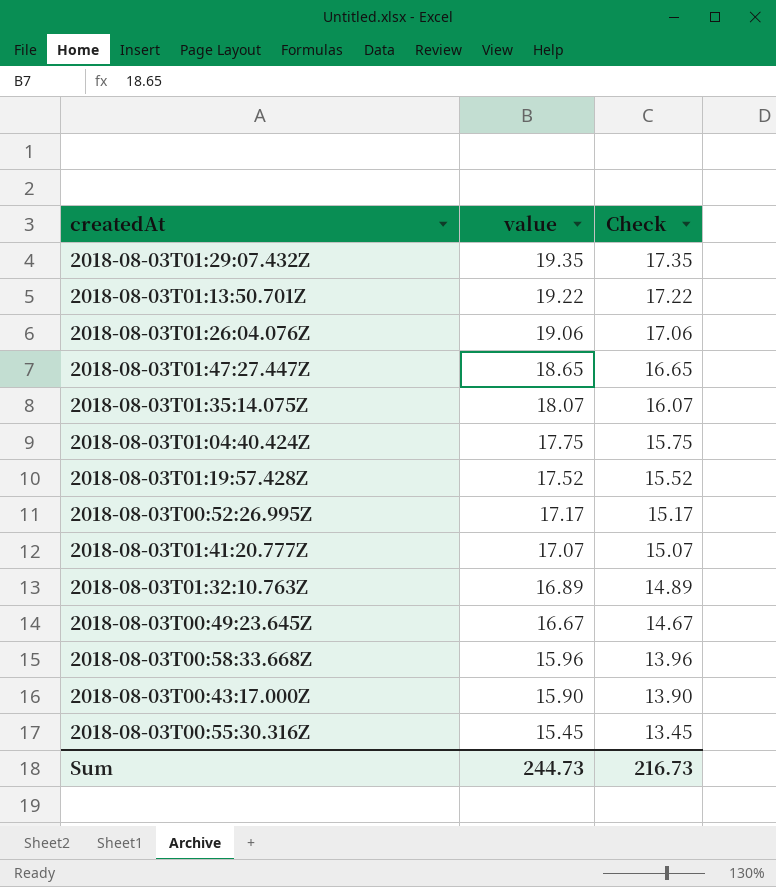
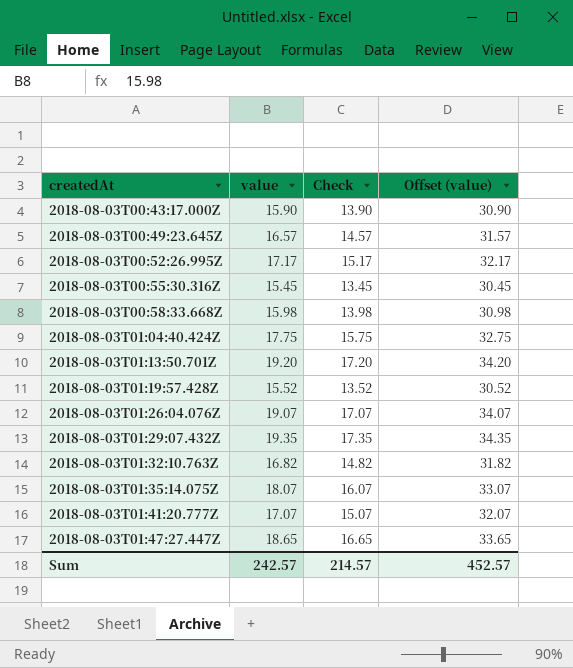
row order: value descending -> createdAt ascending
column Offset (value) | formula: none -> [value] + 15
2018-08-03T00:49:23.645Z | value: 16.67 -> 16.57
2018-08-03T00:49:23.645Z | Check: 14.67 -> 14.57
2018-08-03T00:58:33.668Z | value: 15.96 -> 15.98
2018-08-03T00:58:33.668Z | Check: 13.96 -> 13.98
2018-08-03T01:13:50.701Z | value: 19.22 -> 19.20
2018-08-03T01:13:50.701Z | Check: 17.22 -> 17.20
2018-08-03T01:19:57.428Z | value: 17.52 -> 15.52
2018-08-03T01:19:57.428Z | Check: 15.52 -> 13.52
2018-08-03T01:26:04.076Z | value: 19.06 -> 19.07
2018-08-03T01:26:04.076Z | Check: 17.06 -> 17.07
2018-08-03T01:32:10.763Z | value: 16.89 -> 16.82
2018-08-03T01:32:10.763Z | Check: 14.89 -> 14.82
Sum | value: 244.73 -> 242.57
Sum | Check: 216.73 -> 214.57

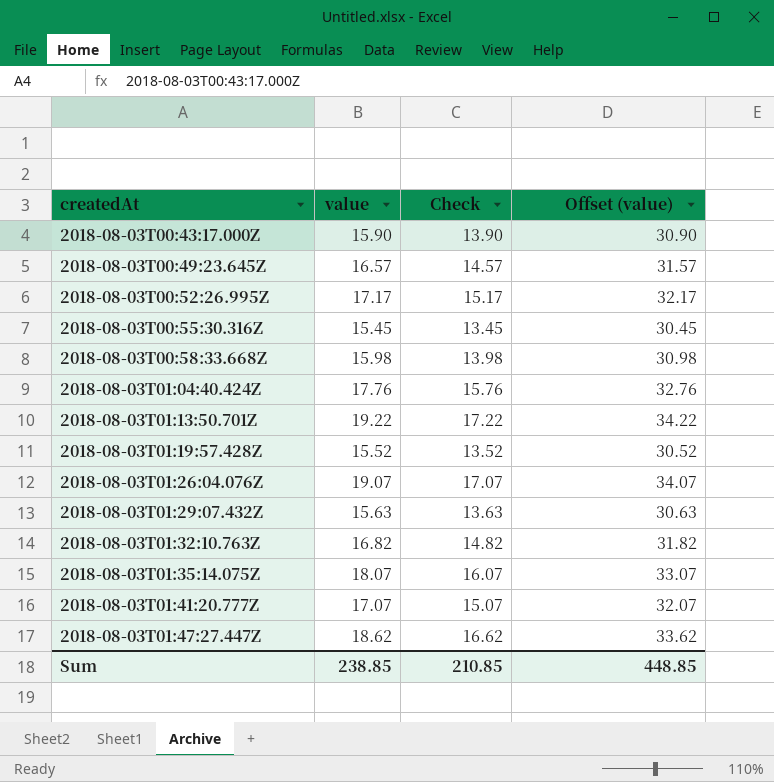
2018-08-03T01:04:40.424Z | value: 17.75 -> 17.76
2018-08-03T01:04:40.424Z | Check: 15.75 -> 15.76
2018-08-03T01:04:40.424Z | Offset (value): 32.75 -> 32.76
2018-08-03T01:13:50.701Z | value: 19.20 -> 19.22
2018-08-03T01:13:50.701Z | Check: 17.20 -> 17.22
2018-08-03T01:13:50.701Z | Offset (value): 34.20 -> 34.22
2018-08-03T01:29:07.432Z | value: 19.35 -> 15.63
2018-08-03T01:29:07.432Z | Check: 17.35 -> 13.63
2018-08-03T01:29:07.432Z | Offset (value): 34.35 -> 30.63
2018-08-03T01:47:27.447Z | value: 18.65 -> 18.62
2018-08-03T01:47:27.447Z | Check: 16.65 -> 16.62
2018-08-03T01:47:27.447Z | Offset (value): 33.65 -> 33.62
Sum | value: 242.57 -> 238.85
Sum | Check: 214.57 -> 210.85
Sum | Offset (value): 452.57 -> 448.85

